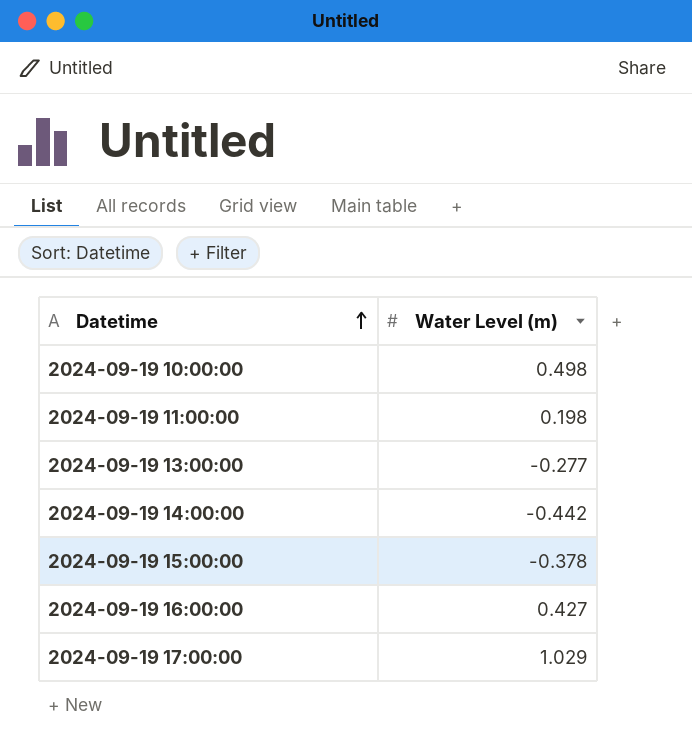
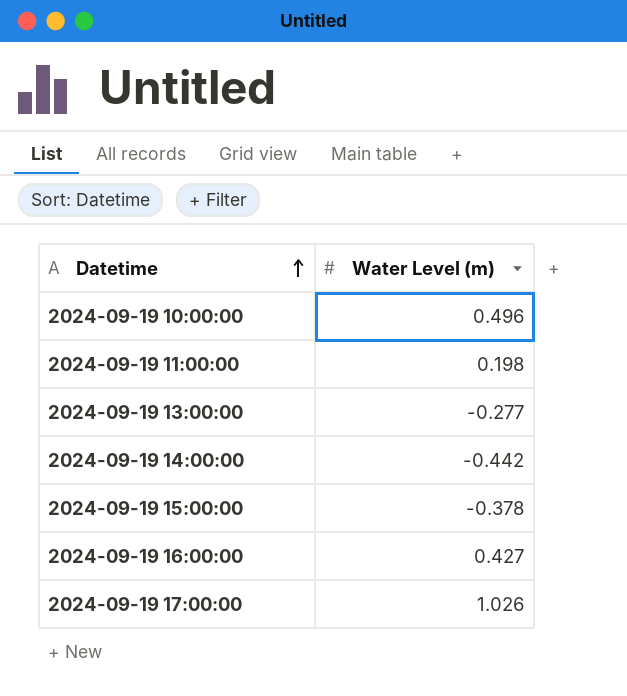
2024-09-19 10:00:00 | Water Level (m): 0.498 -> 0.496
2024-09-19 17:00:00 | Water Level (m): 1.029 -> 1.026

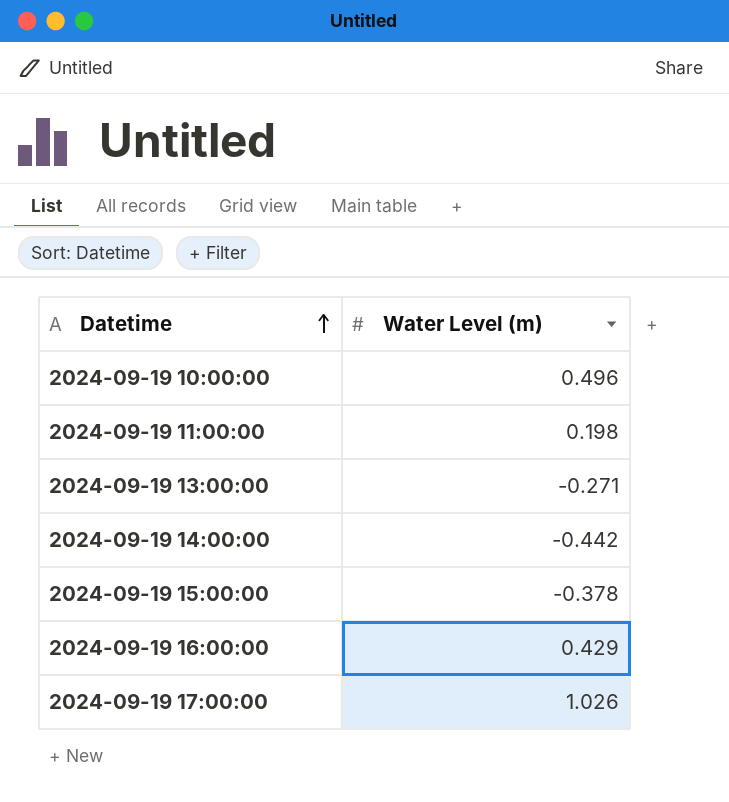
2024-09-19 13:00:00 | Water Level (m): -0.277 -> -0.271
2024-09-19 16:00:00 | Water Level (m): 0.427 -> 0.429

